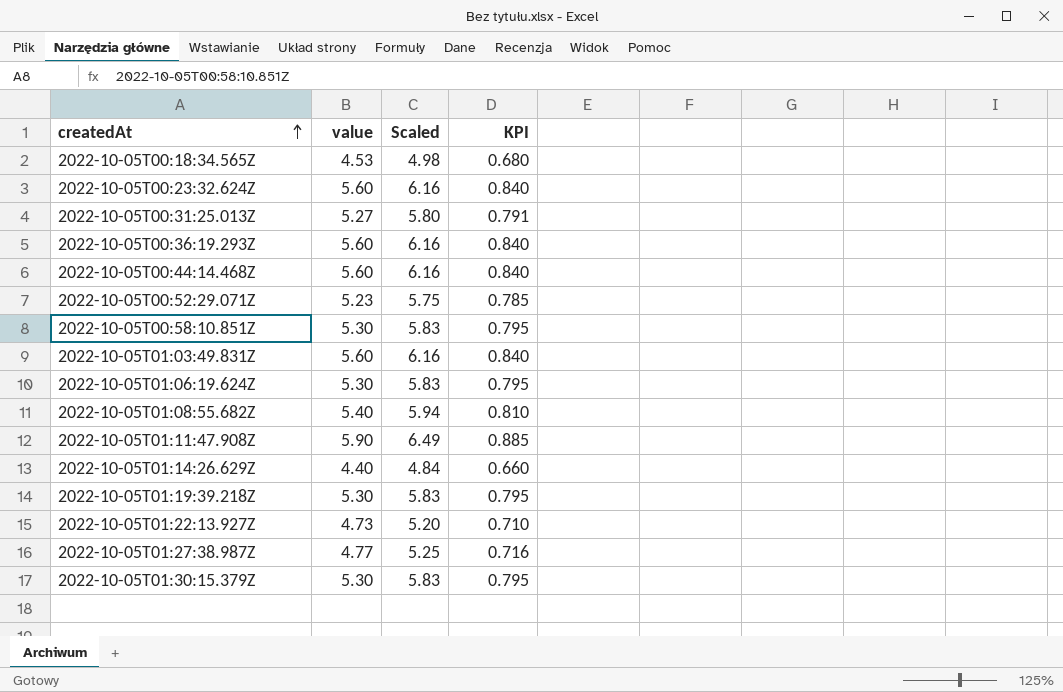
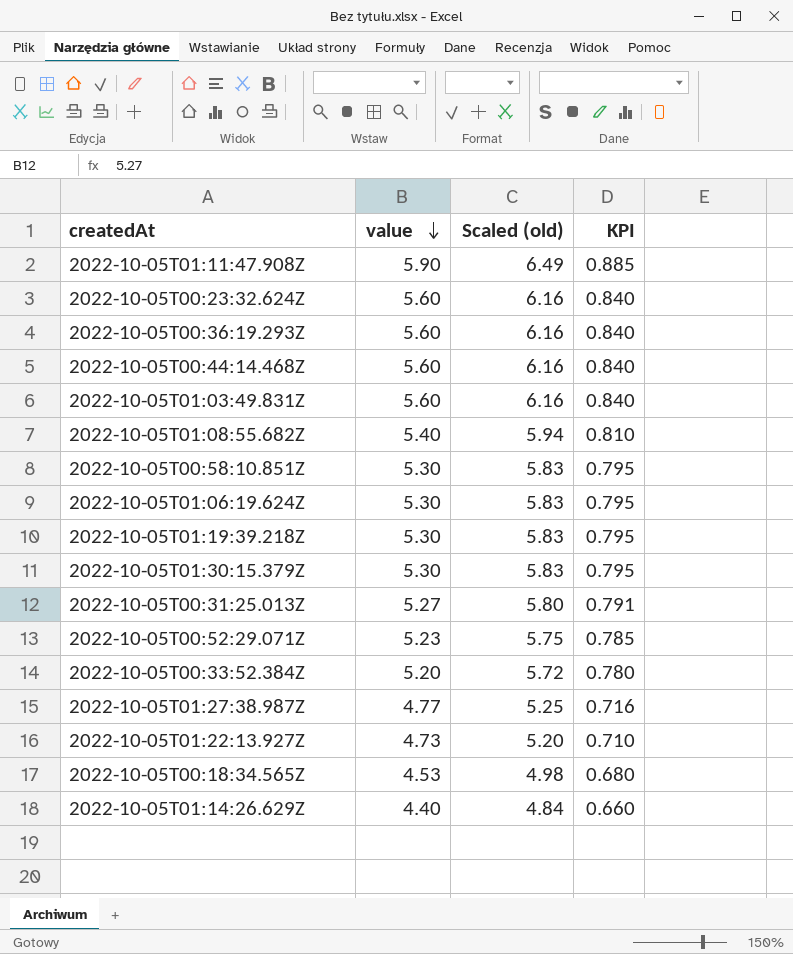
row order: createdAt ascending -> value descending
column name: Scaled -> Scaled (old)
row 2022-10-05T00:33:52.384Z: none -> 5.20 | 5.72 | 0.780

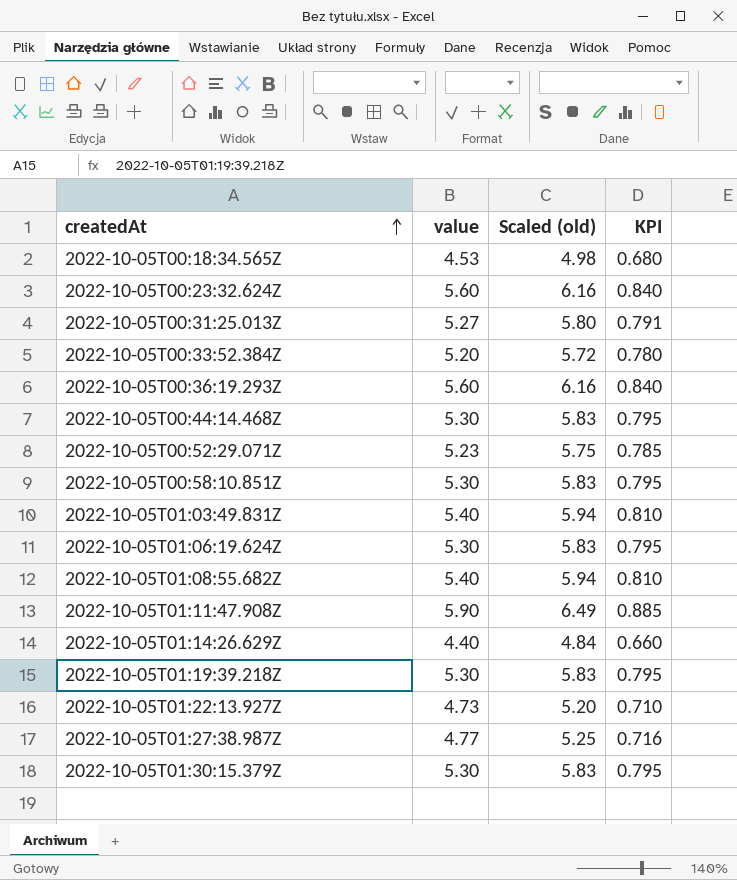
row order: value descending -> createdAt ascending
2022-10-05T00:44:14.468Z | value: 5.60 -> 5.30
2022-10-05T00:44:14.468Z | Scaled (old): 6.16 -> 5.83
2022-10-05T00:44:14.468Z | KPI: 0.840 -> 0.795
2022-10-05T01:03:49.831Z | value: 5.60 -> 5.40
2022-10-05T01:03:49.831Z | Scaled (old): 6.16 -> 5.94
2022-10-05T01:03:49.831Z | KPI: 0.840 -> 0.810

